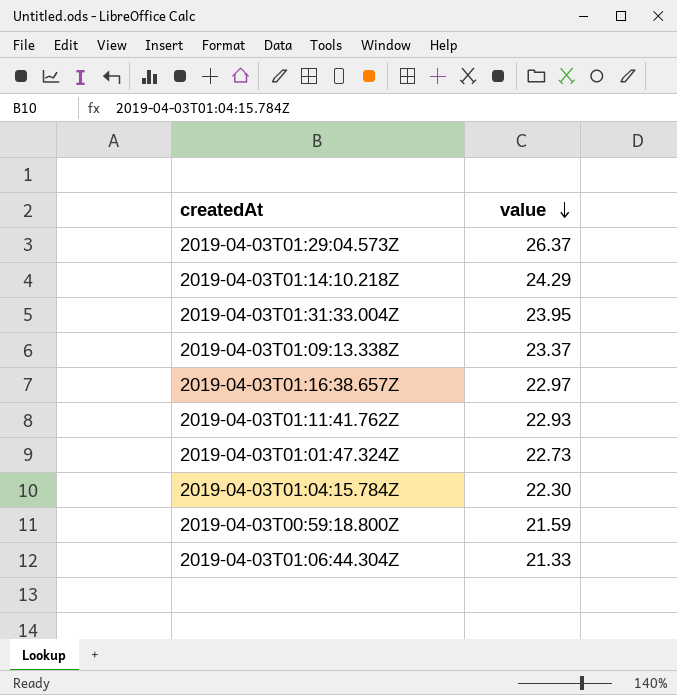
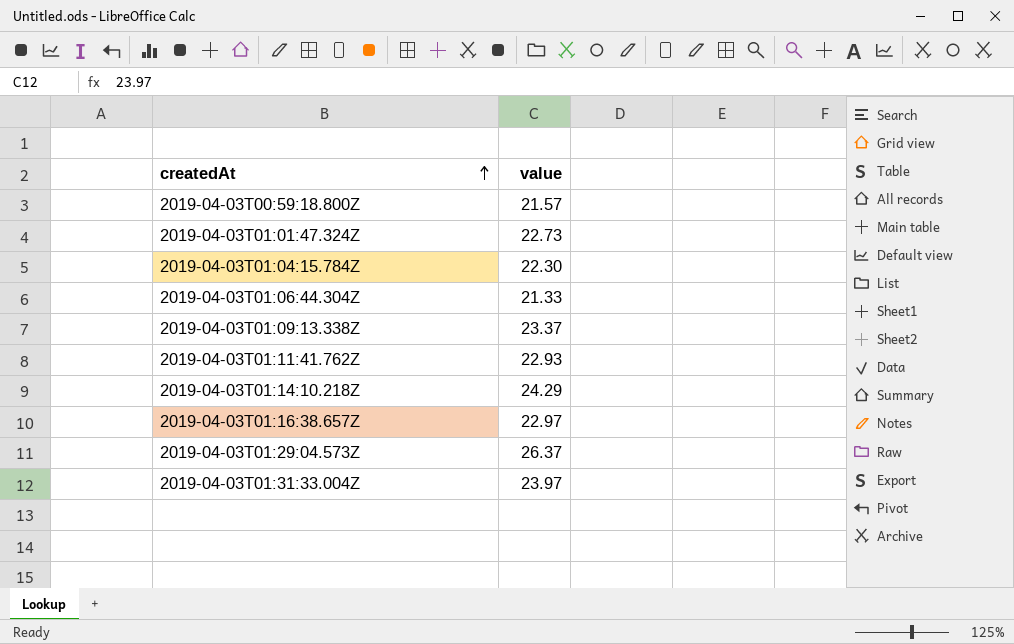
row order: value descending -> createdAt ascending
2019-04-03T00:59:18.800Z | value: 21.59 -> 21.57
2019-04-03T01:31:33.004Z | value: 23.95 -> 23.97

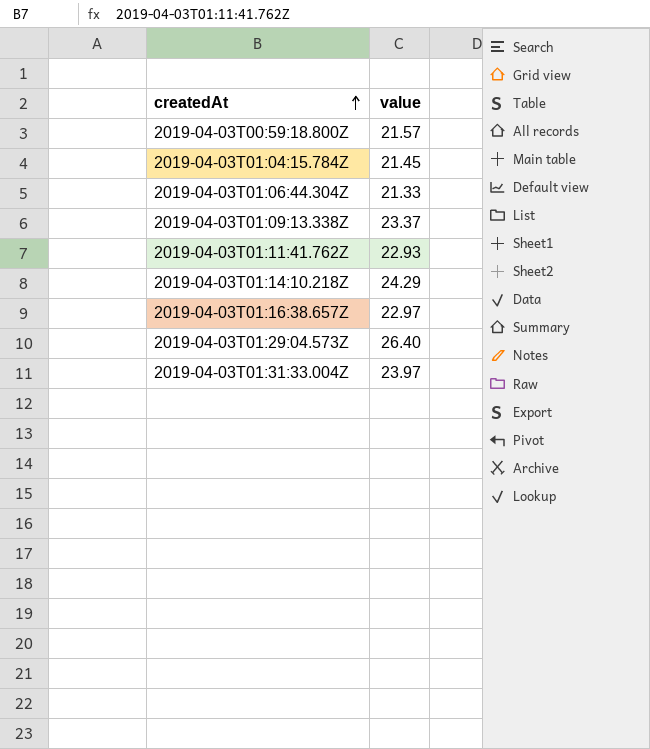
row 2019-04-03T01:01:47.324Z: 22.73 -> none
2019-04-03T01:04:15.784Z | value: 22.30 -> 21.45
2019-04-03T01:29:04.573Z | value: 26.37 -> 26.40

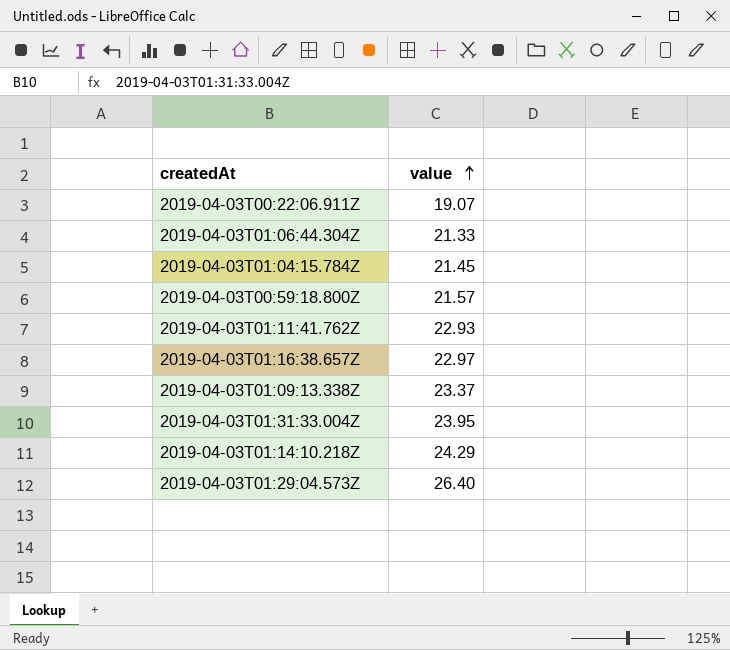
row order: createdAt ascending -> value ascending
row 2019-04-03T00:22:06.911Z: none -> 19.07
2019-04-03T01:31:33.004Z | value: 23.97 -> 23.95

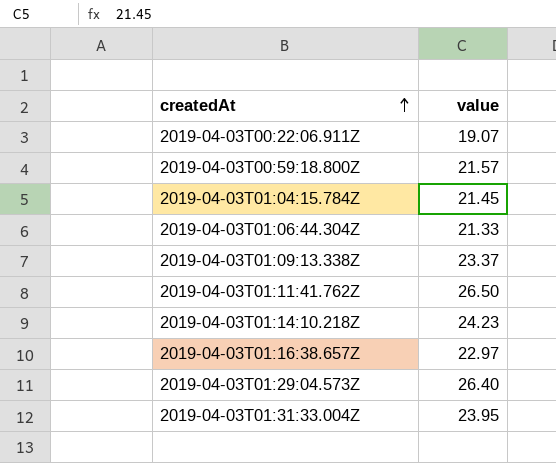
row order: value ascending -> createdAt ascending
2019-04-03T01:11:41.762Z | value: 22.93 -> 26.50
2019-04-03T01:14:10.218Z | value: 24.29 -> 24.23

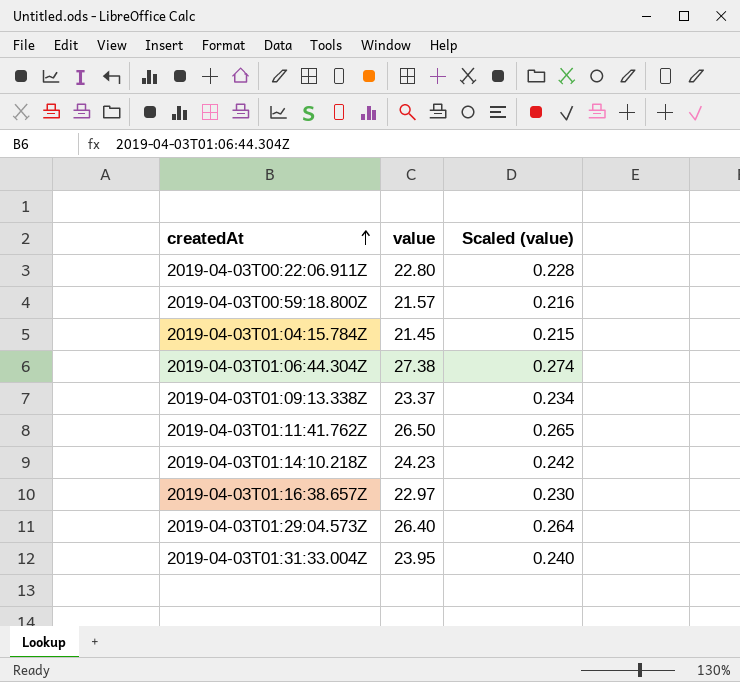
column Scaled (value) | formula: none -> [value] * 0.01
2019-04-03T00:22:06.911Z | value: 19.07 -> 22.80
2019-04-03T01:06:44.304Z | value: 21.33 -> 27.38

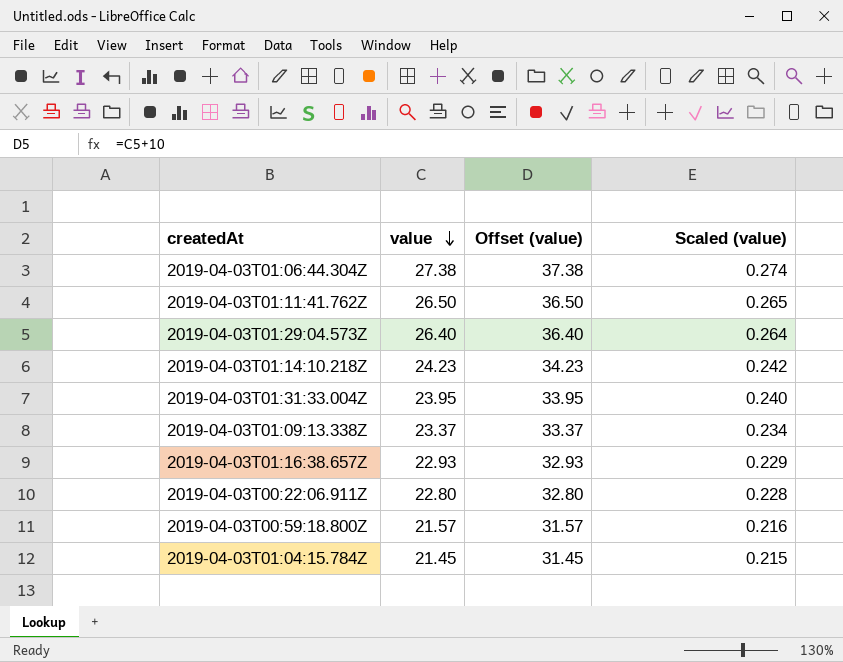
row order: createdAt ascending -> value descending
column Offset (value) | formula: none -> [value] + 10
2019-04-03T01:16:38.657Z | value: 22.97 -> 22.93
2019-04-03T01:16:38.657Z | Scaled (value): 0.230 -> 0.229

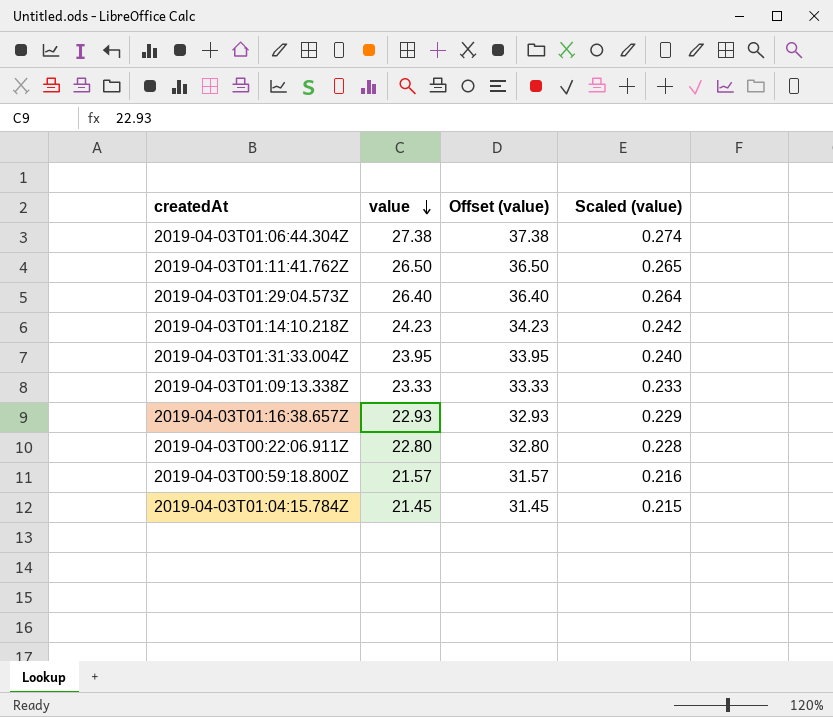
2019-04-03T01:09:13.338Z | value: 23.37 -> 23.33
2019-04-03T01:09:13.338Z | Offset (value): 33.37 -> 33.33
2019-04-03T01:09:13.338Z | Scaled (value): 0.234 -> 0.233

